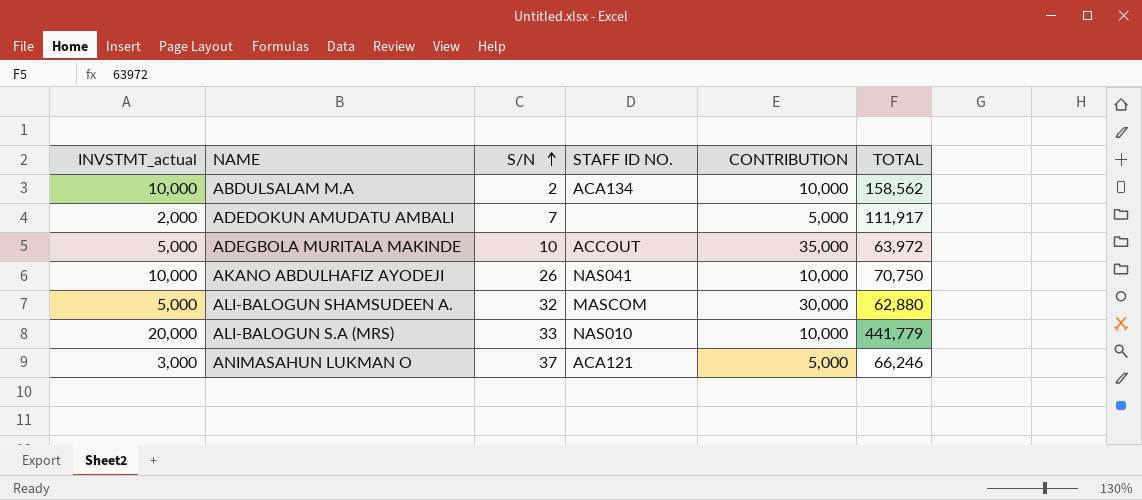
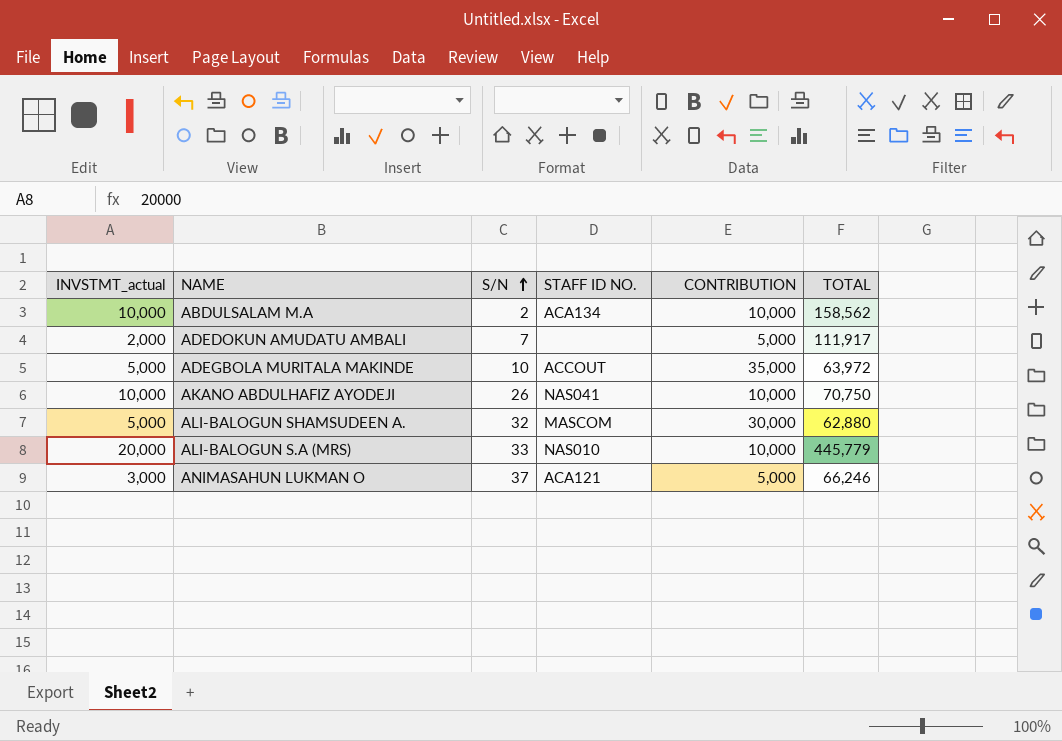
ALI-BALOGUN S.A (MRS) | TOTAL: 441,779 -> 445,779

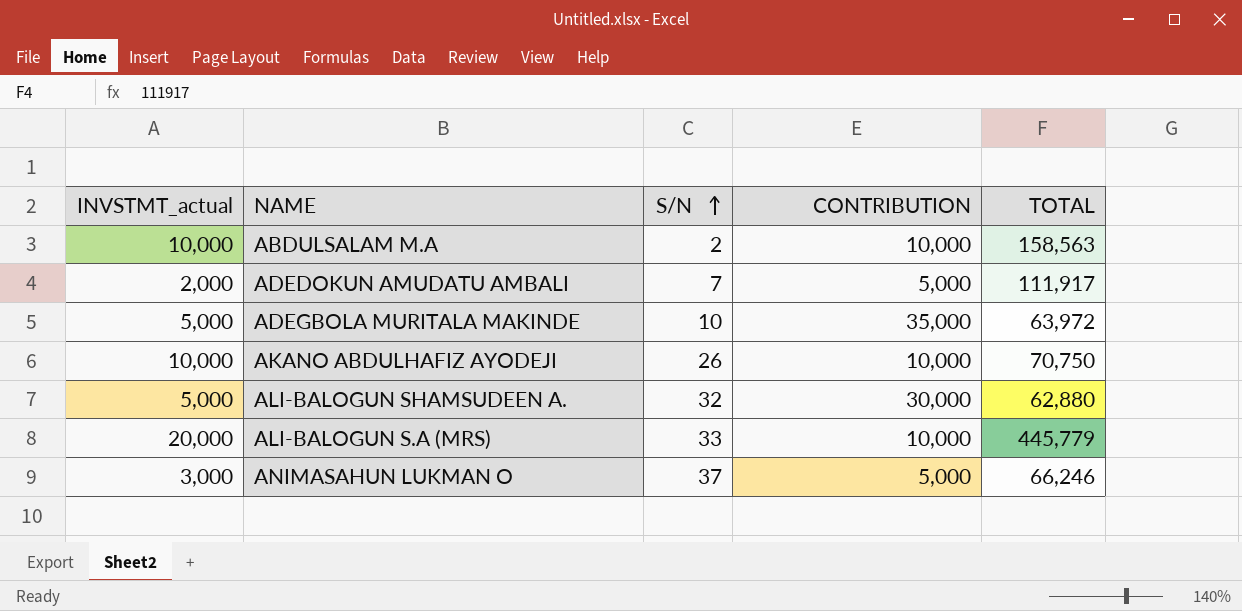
column STAFF ID NO. | position: 4 -> none
ABDULSALAM M.A | TOTAL: 158,562 -> 158,563

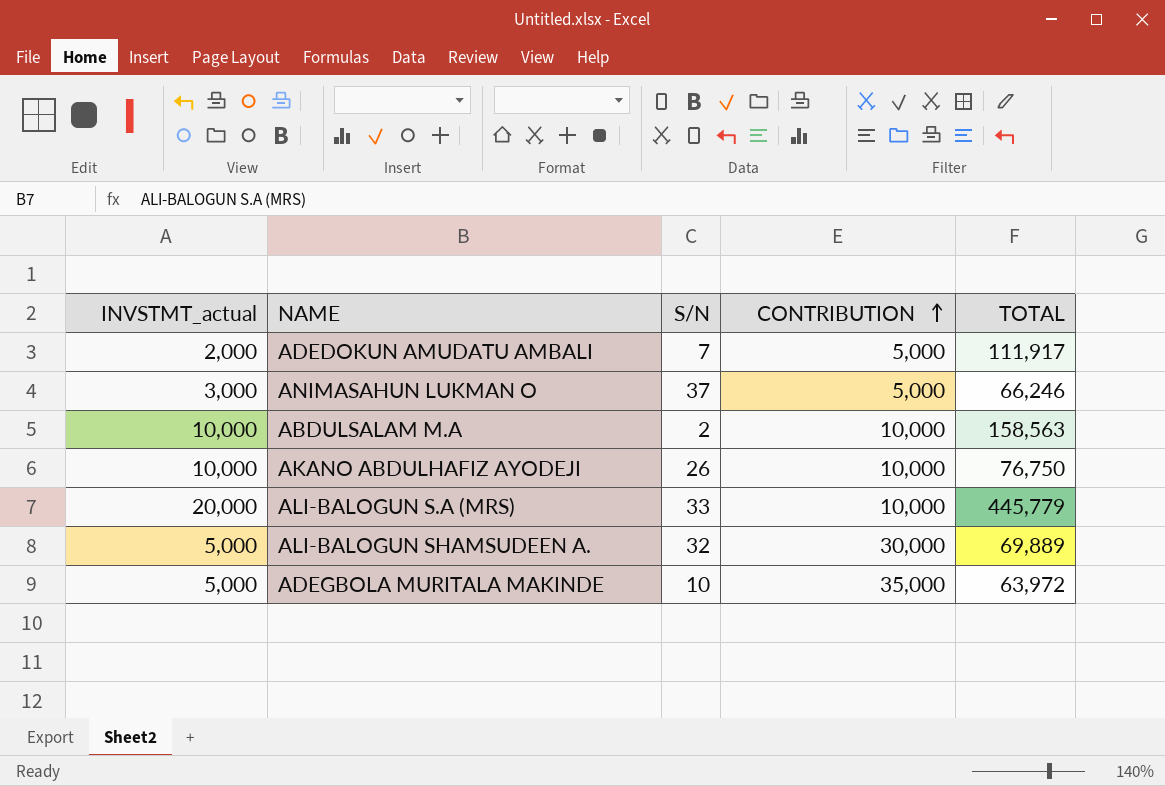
row order: S/N ascending -> CONTRIBUTION ascending
AKANO ABDULHAFIZ AYODEJI | TOTAL: 70,750 -> 76,750
ALI-BALOGUN SHAMSUDEEN A. | TOTAL: 62,880 -> 69,889

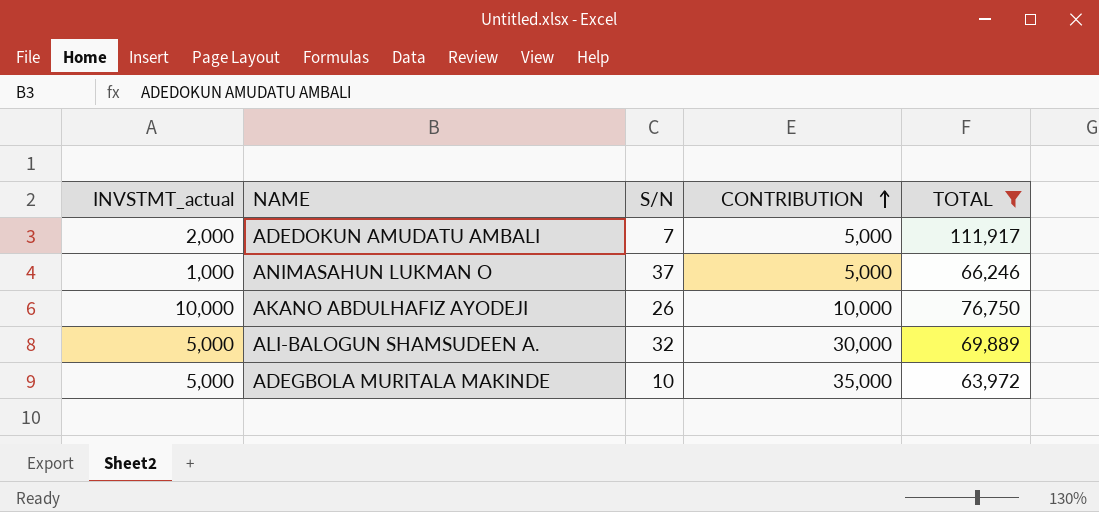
filter: none -> TOTAL <= 111,917
ANIMASAHUN LUKMAN O | INVSTMT_actual: 3,000 -> 1,000

